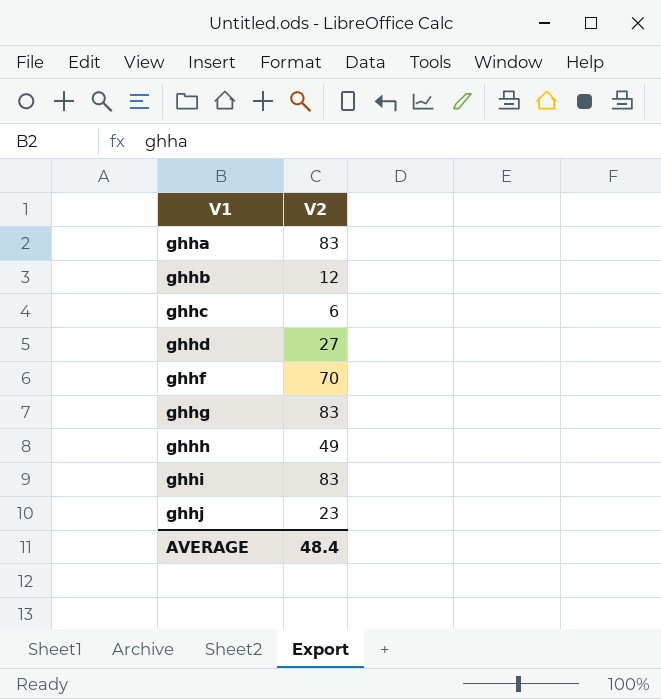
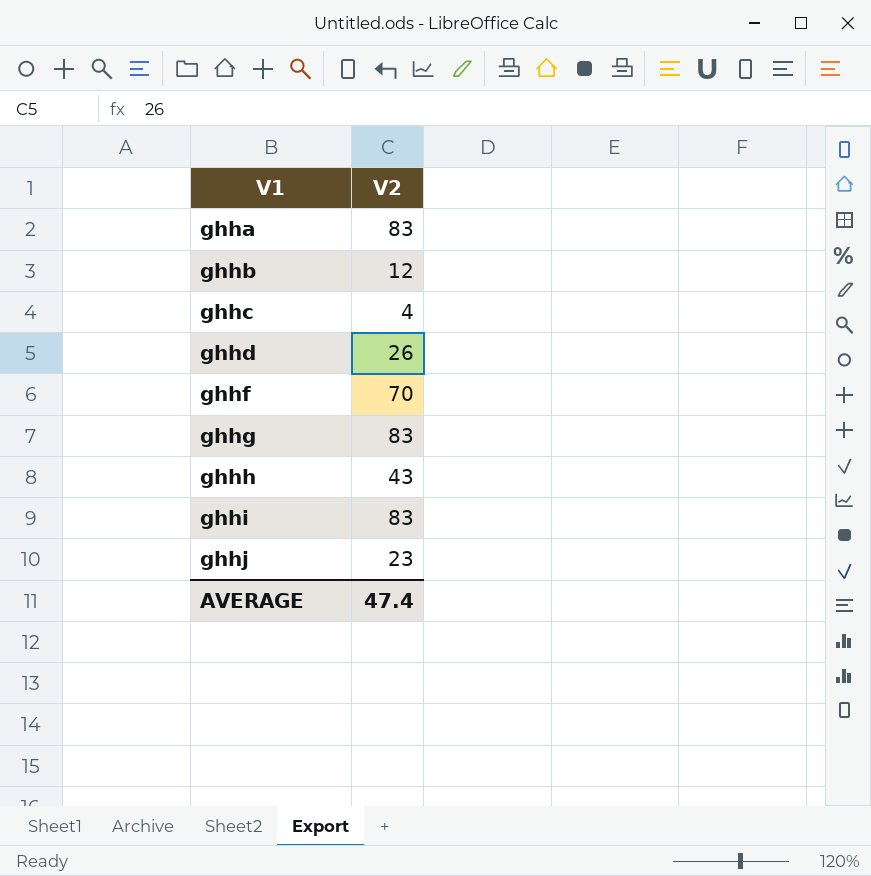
ghhc | V2: 6 -> 4
ghhd | V2: 27 -> 26
ghhh | V2: 49 -> 43
AVERAGE | V2: 48.4 -> 47.4

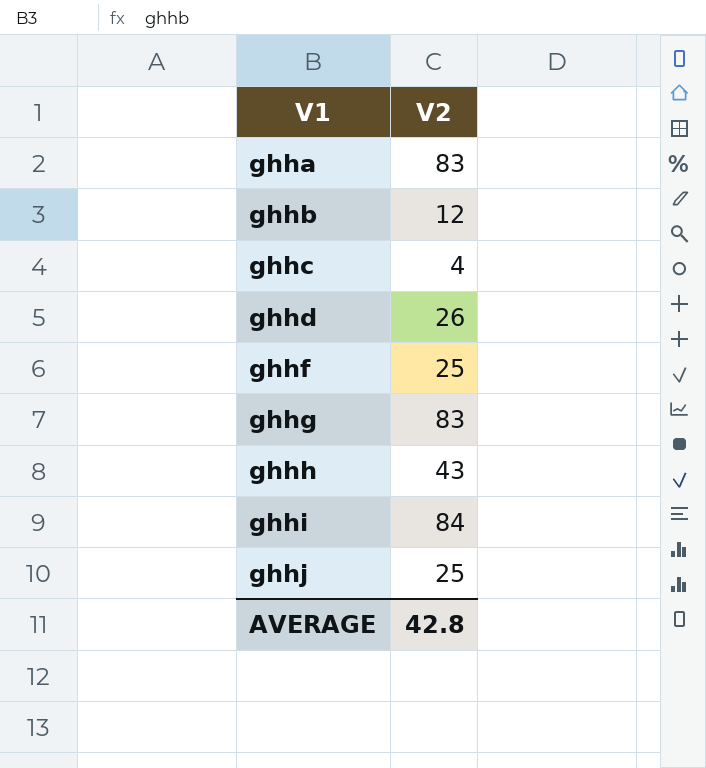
ghhf | V2: 70 -> 25
ghhi | V2: 83 -> 84
ghhj | V2: 23 -> 25
AVERAGE | V2: 47.4 -> 42.8

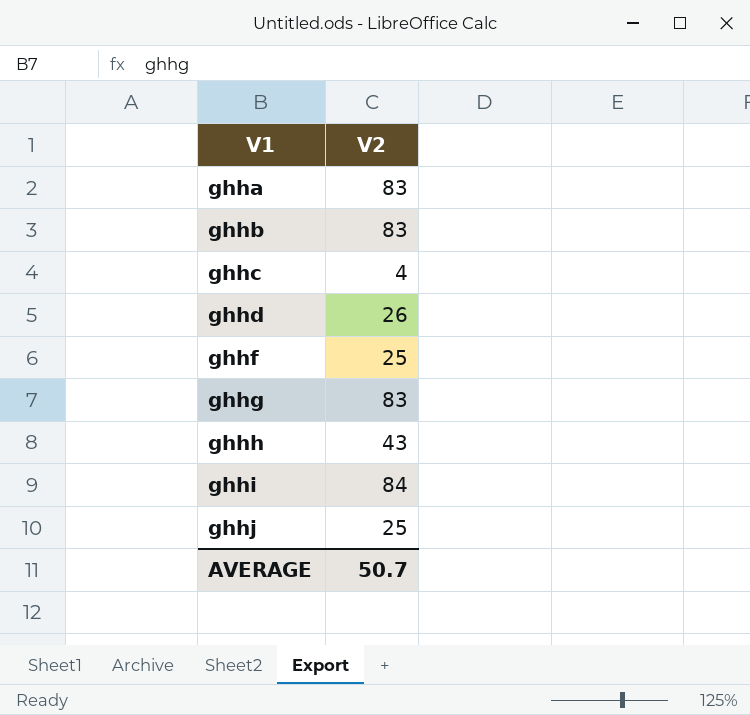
ghhb | V2: 12 -> 83
AVERAGE | V2: 42.8 -> 50.7

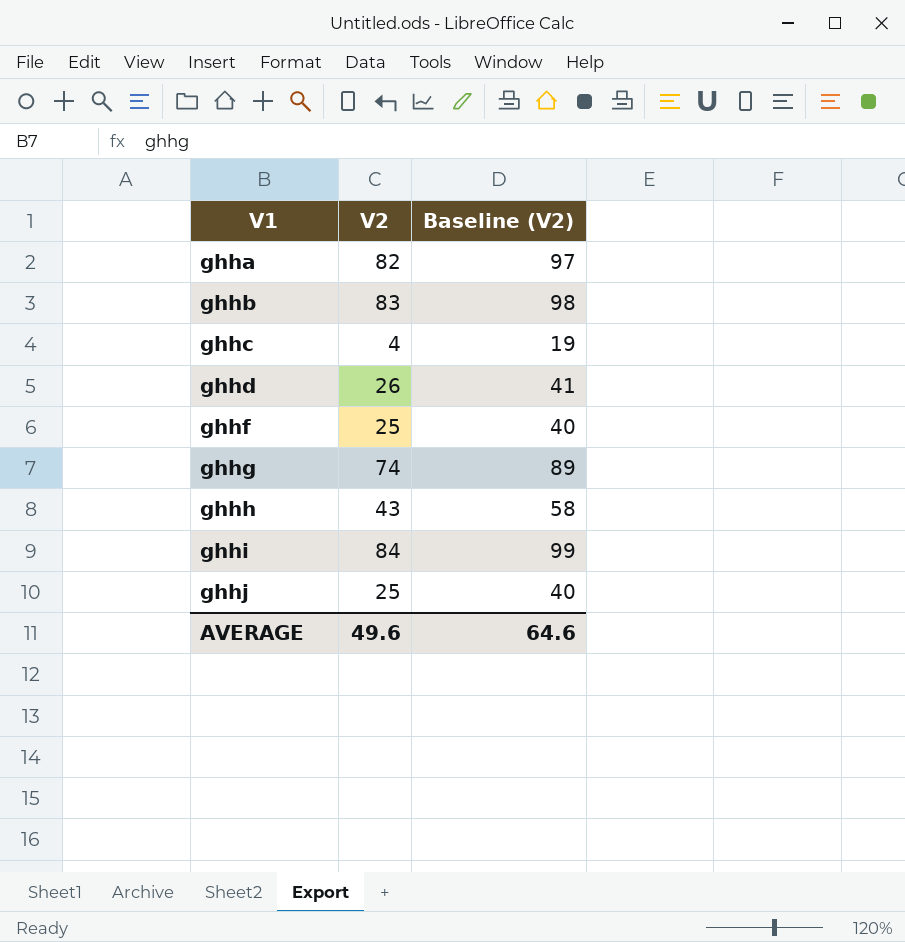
column Baseline (V2) | formula: none -> [V2] + 15
ghha | V2: 83 -> 82
ghhg | V2: 83 -> 74
AVERAGE | V2: 50.7 -> 49.6

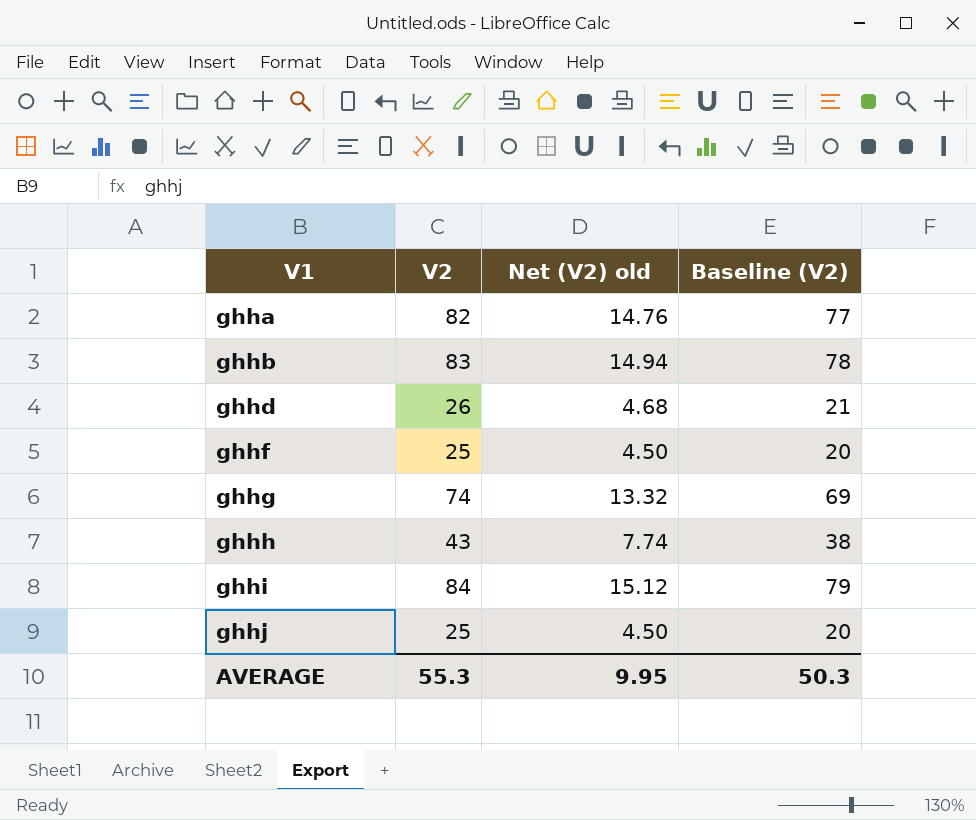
column Net (V2) old | formula: none -> [V2] * 0.18
column Baseline (V2) | formula: [V2] + 15 -> [V2] - 5
row ghhc: 4 | 19 -> none
AVERAGE | V2: 49.6 -> 55.3
AVERAGE | Baseline (V2): 64.6 -> 50.3

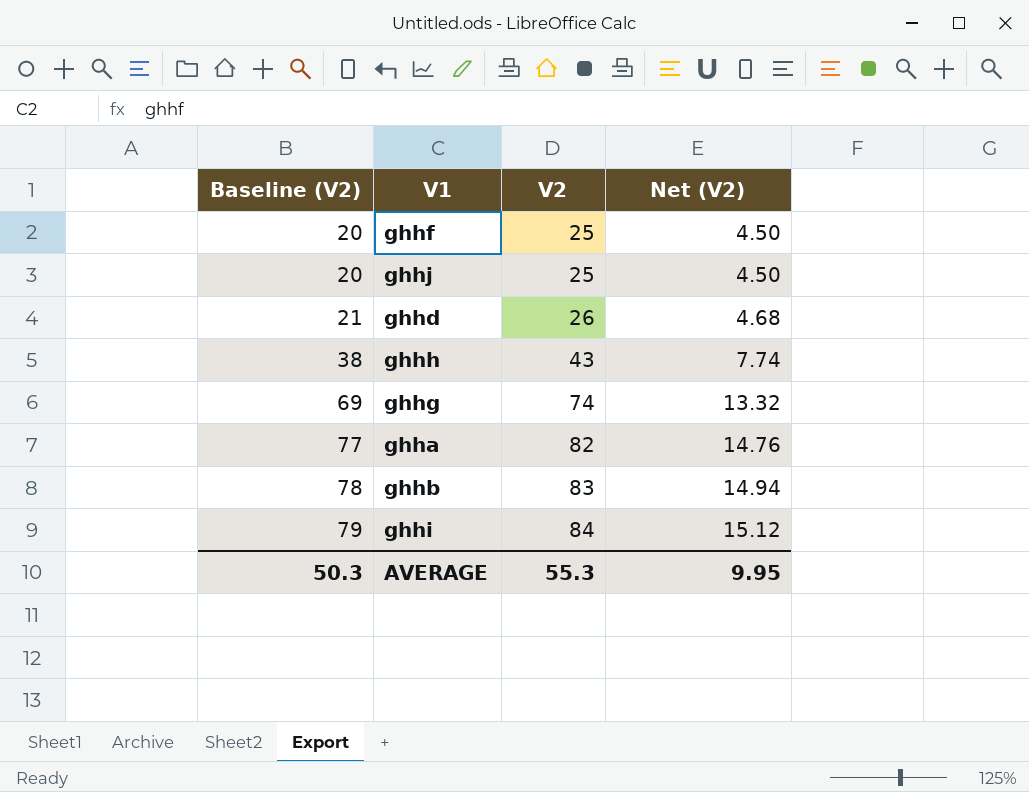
row order: V1 ascending -> Baseline (V2) ascending
column Baseline (V2) | position: 4 -> 1
column name: Net (V2) old -> Net (V2)

